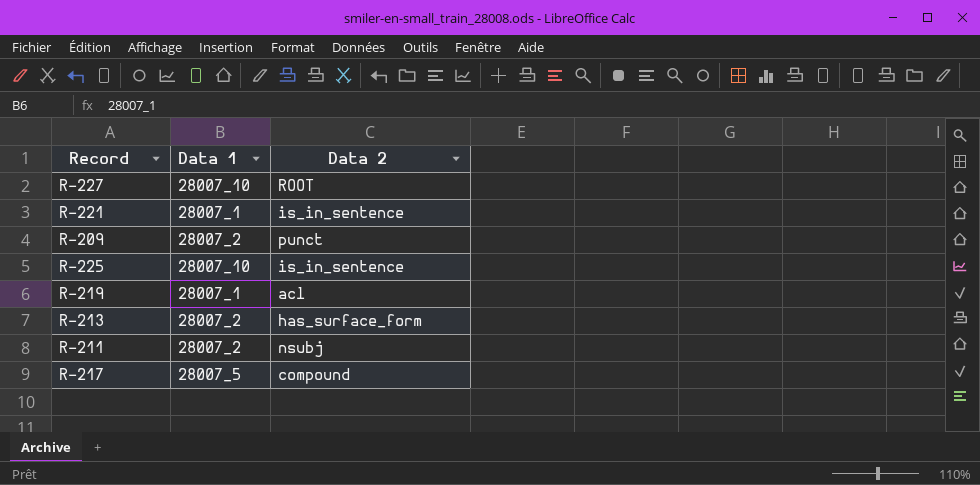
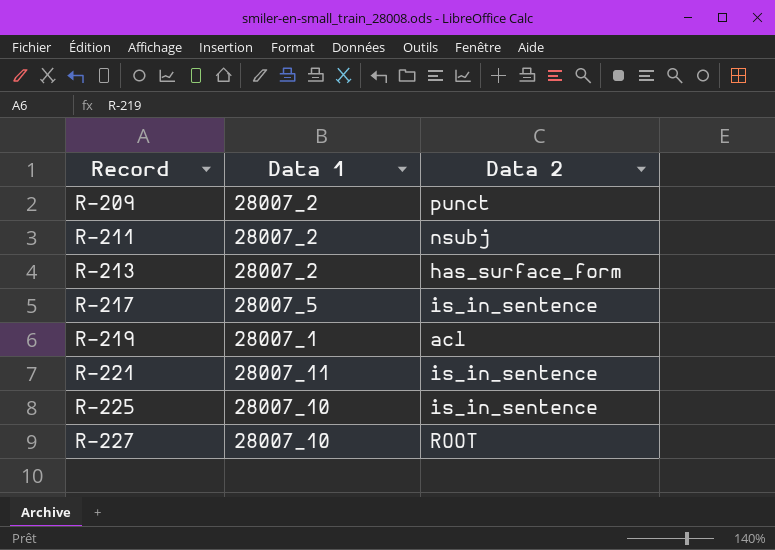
row order: none -> Record ascending
R-217 | Data 2: compound -> is_in_sentence
R-221 | Data 1: 28007_1 -> 28007_11

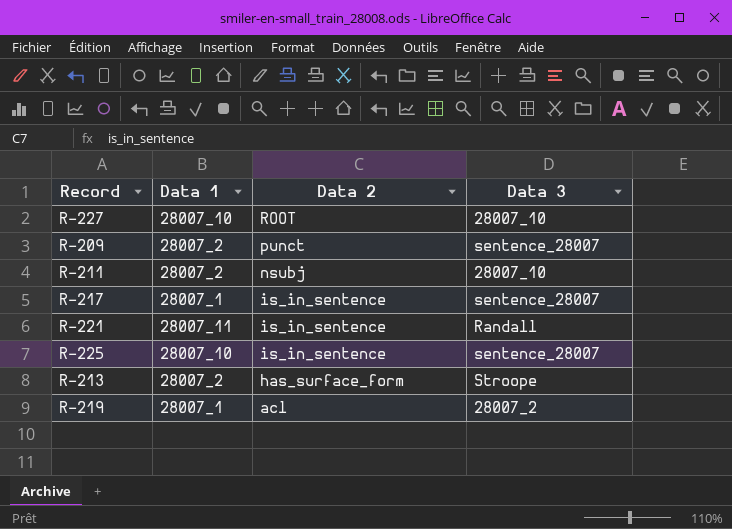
row order: Record ascending -> Data 2 descending
column Data 3 | position: none -> 4
R-217 | Data 1: 28007_5 -> 28007_1

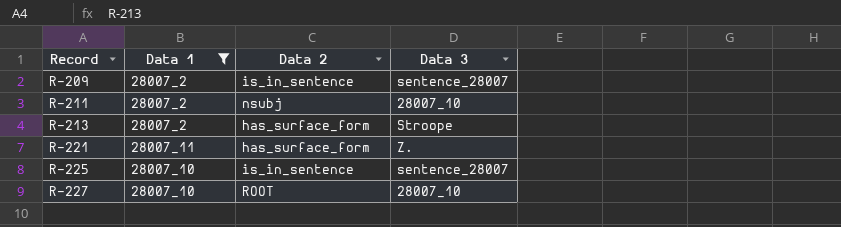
filter: none -> Data 1 != 28007_1
row order: Data 2 descending -> Record ascending
R-209 | Data 2: punct -> is_in_sentence
R-221 | Data 2: is_in_sentence -> has_surface_form
R-221 | Data 3: Randall -> Z.

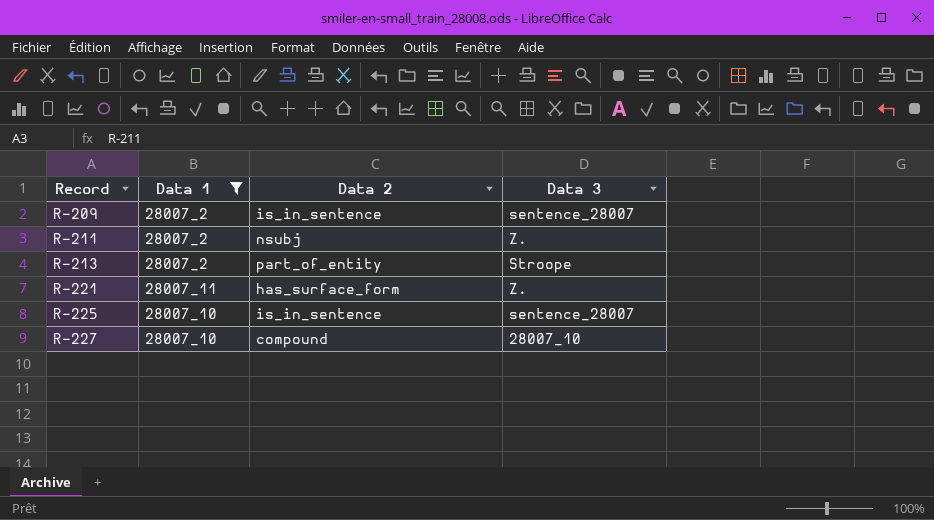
R-211 | Data 3: 28007_10 -> Z.
R-213 | Data 2: has_surface_form -> part_of_entity
R-227 | Data 2: ROOT -> compound

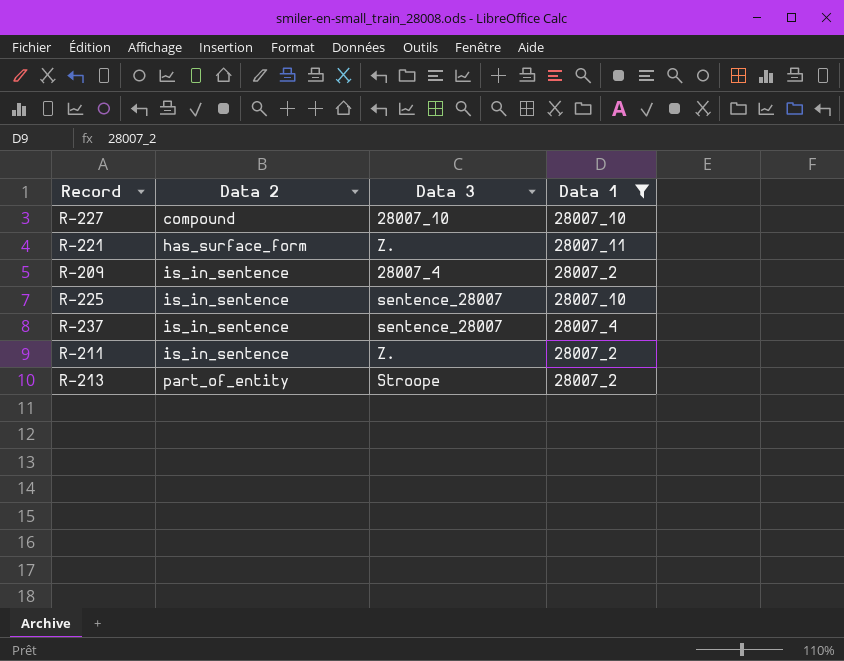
row order: Record ascending -> Data 2 ascending
column Data 1 | position: 2 -> 4
R-209 | Data 3: sentence_28007 -> 28007_4
row R-237: none -> is_in_sentence | sentence_28007 | 28007_4
R-211 | Data 2: nsubj -> is_in_sentence

